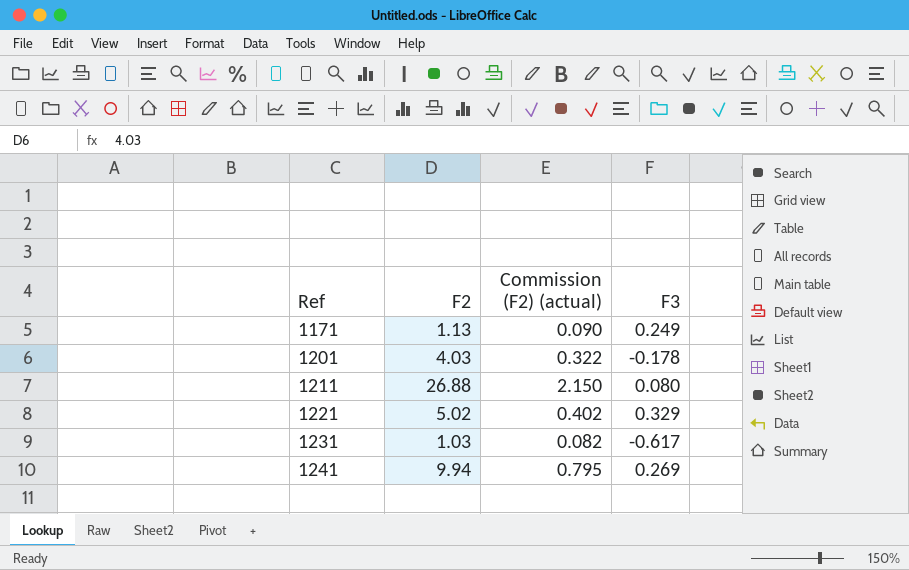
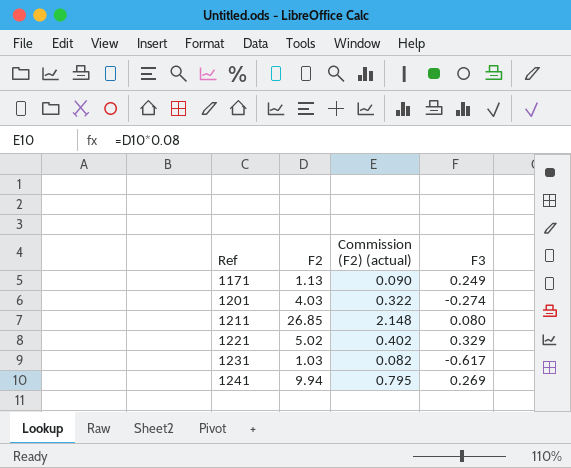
1201 | F3: -0.178 -> -0.274
1211 | F2: 26.88 -> 26.85
1211 | Commission (F2) (actual): 2.150 -> 2.148

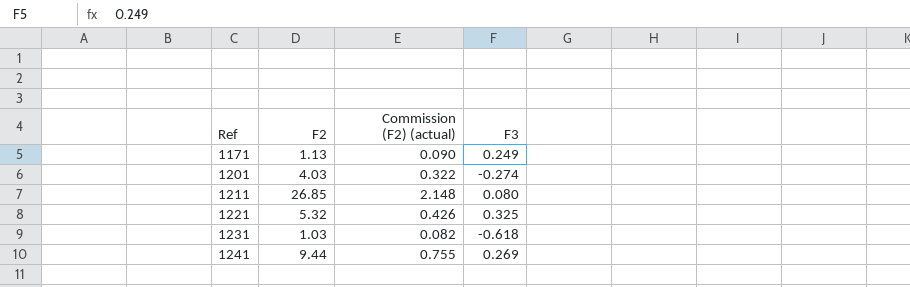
1221 | F2: 5.02 -> 5.32
1221 | Commission (F2) (actual): 0.402 -> 0.426
1221 | F3: 0.329 -> 0.325
1231 | F3: -0.617 -> -0.618
1241 | F2: 9.94 -> 9.44
1241 | Commission (F2) (actual): 0.795 -> 0.755

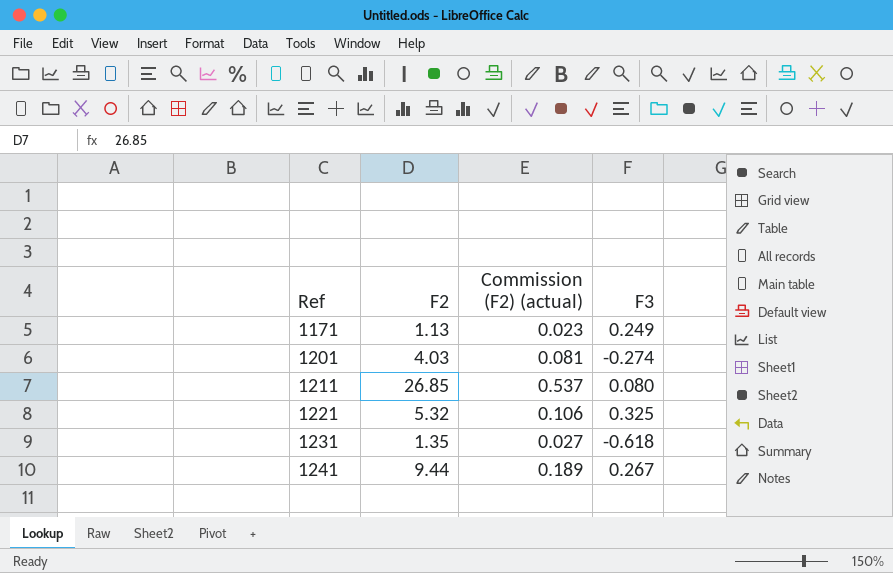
column Commission (F2) (actual) | formula: [F2] * 0.08 -> [F2] * 0.02
1231 | F2: 1.03 -> 1.35
1241 | F3: 0.269 -> 0.267

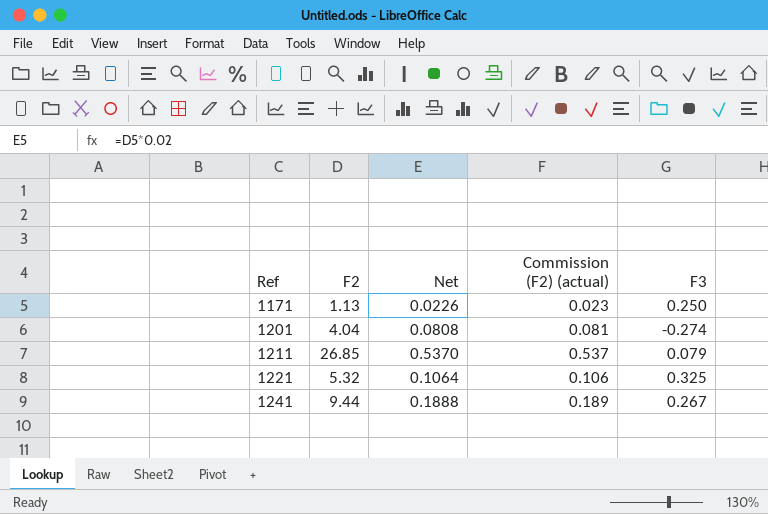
column Net | formula: none -> [F2] * 0.02
row 1231: 1.35 | 0.027 | -0.618 -> none
1171 | F3: 0.249 -> 0.250
1201 | F2: 4.03 -> 4.04
1211 | F3: 0.080 -> 0.079

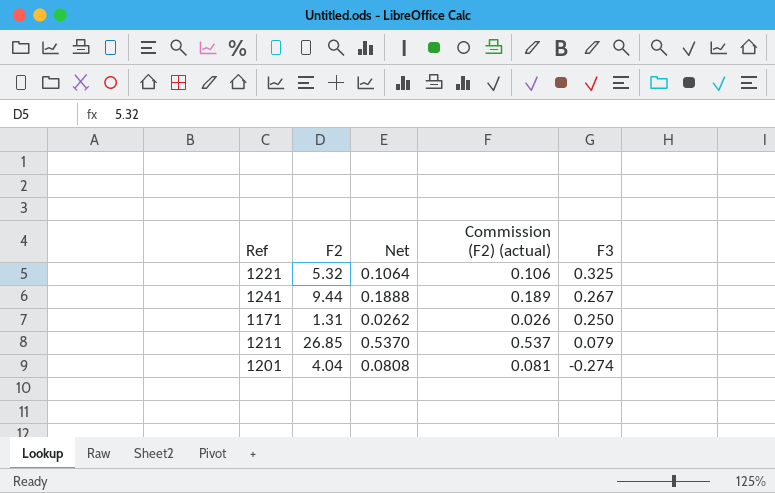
row order: Ref ascending -> F3 descending
1171 | F2: 1.13 -> 1.31
1171 | Net: 0.0226 -> 0.0262
1171 | Commission (F2) (actual): 0.023 -> 0.026

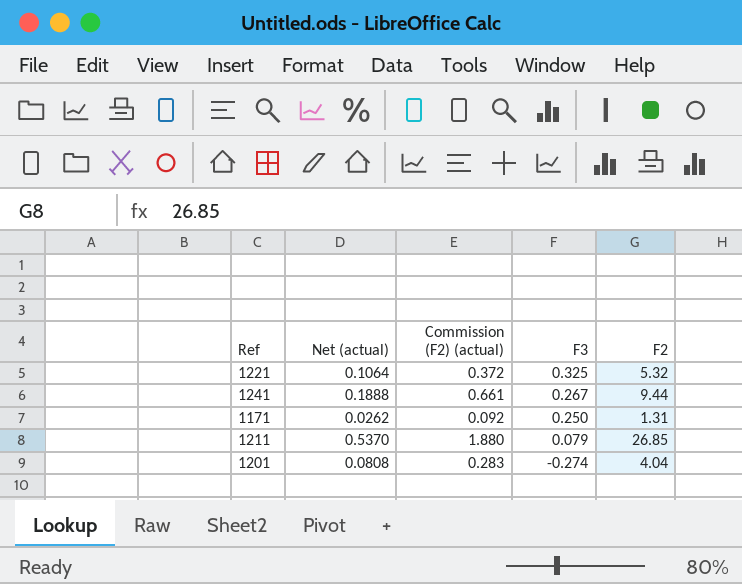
column name: Net -> Net (actual)
column Commission (F2) (actual) | formula: [F2] * 0.02 -> [F2] * 0.07
column F2 | position: 2 -> 5

